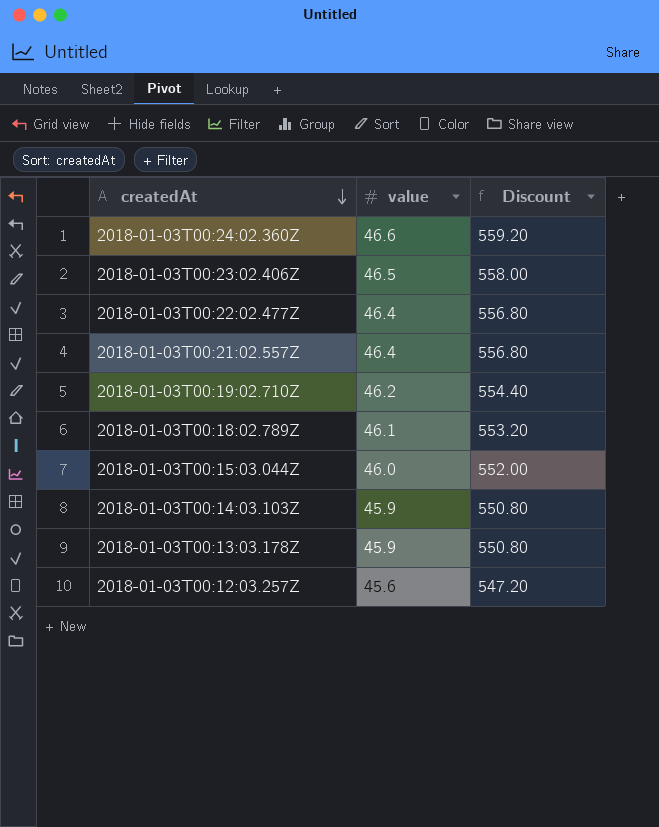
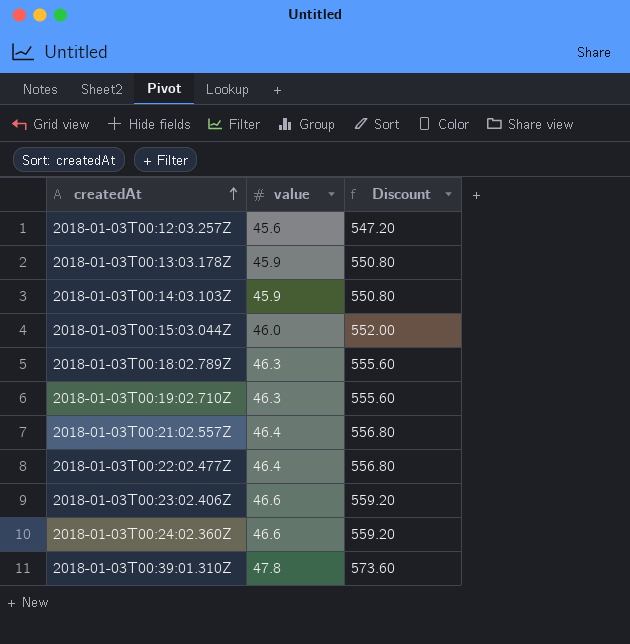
row order: createdAt descending -> createdAt ascending
2018-01-03T00:18:02.789Z | value: 46.1 -> 46.3
2018-01-03T00:18:02.789Z | Discount: 553.20 -> 555.60
2018-01-03T00:19:02.710Z | value: 46.2 -> 46.3
2018-01-03T00:19:02.710Z | Discount: 554.40 -> 555.60
2018-01-03T00:23:02.406Z | value: 46.5 -> 46.6
2018-01-03T00:23:02.406Z | Discount: 558.00 -> 559.20
row 2018-01-03T00:39:01.310Z: none -> 47.8 | 573.60

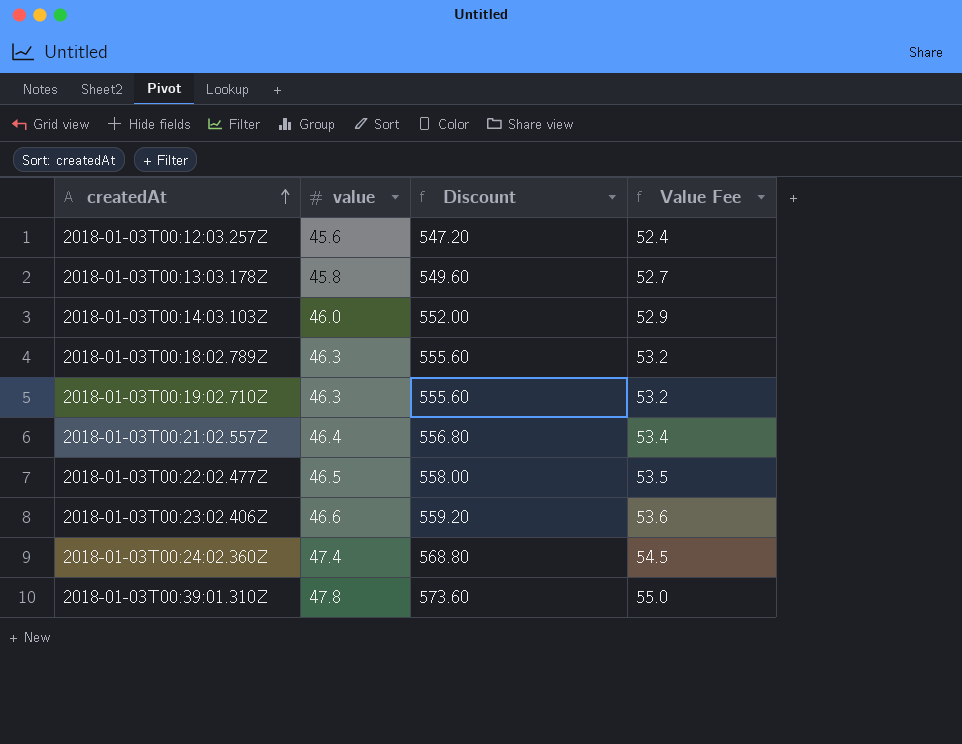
column Value Fee | formula: none -> [value] * 1.15
row 2018-01-03T00:15:03.044Z: 46.0 | 552.00 -> none
2018-01-03T00:13:03.178Z | value: 45.9 -> 45.8
2018-01-03T00:13:03.178Z | Discount: 550.80 -> 549.60
2018-01-03T00:14:03.103Z | value: 45.9 -> 46.0
2018-01-03T00:14:03.103Z | Discount: 550.80 -> 552.00
2018-01-03T00:22:02.477Z | value: 46.4 -> 46.5
2018-01-03T00:22:02.477Z | Discount: 556.80 -> 558.00
2018-01-03T00:24:02.360Z | value: 46.6 -> 47.4
2018-01-03T00:24:02.360Z | Discount: 559.20 -> 568.80

